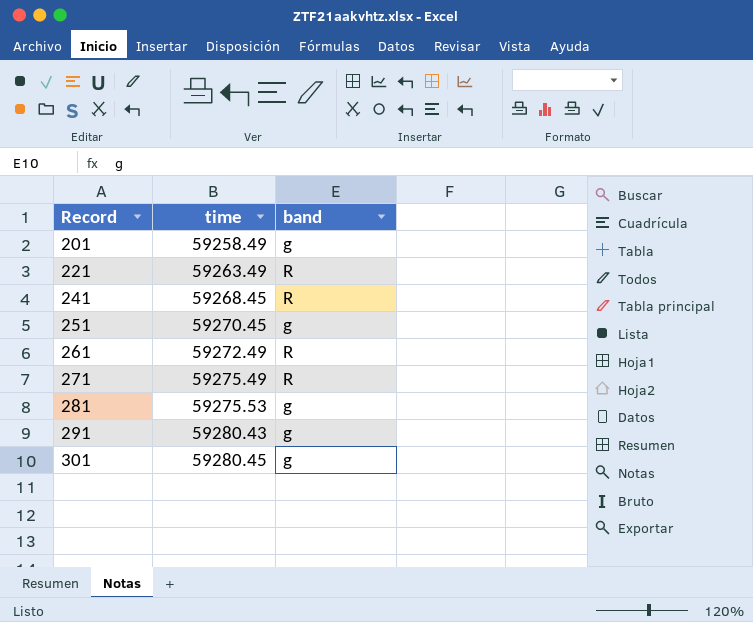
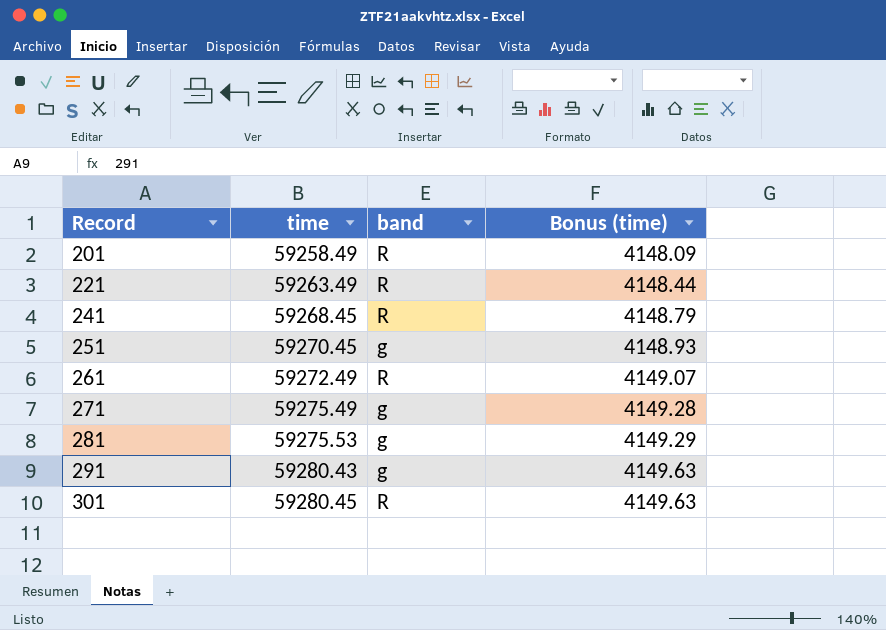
column Bonus (time) | formula: none -> [time] * 0.07
201 | band: g -> R
271 | band: R -> g
301 | band: g -> R

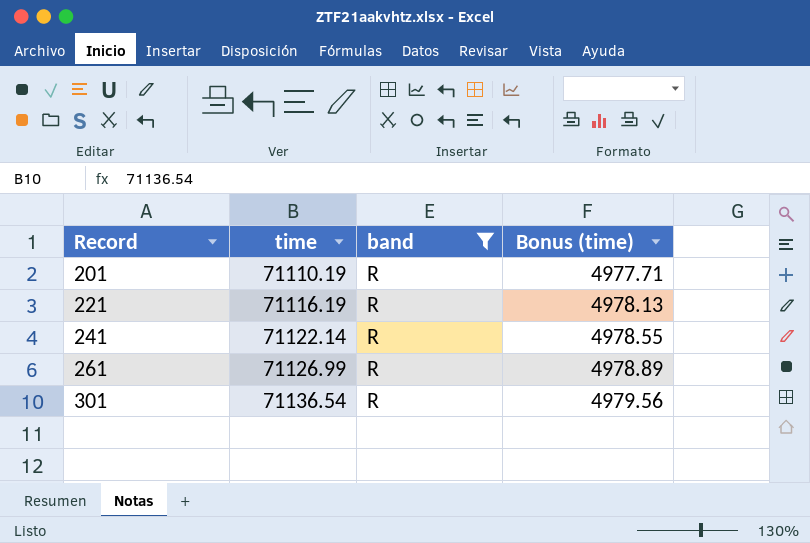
filter: none -> band = R
201 | time: 59258.49 -> 71110.19
201 | Bonus (time): 4148.09 -> 4977.71
221 | time: 59263.49 -> 71116.19
221 | Bonus (time): 4148.44 -> 4978.13
241 | time: 59268.45 -> 71122.14
241 | Bonus (time): 4148.79 -> 4978.55
261 | time: 59272.49 -> 71126.99
261 | Bonus (time): 4149.07 -> 4978.89
301 | time: 59280.45 -> 71136.54
301 | Bonus (time): 4149.63 -> 4979.56

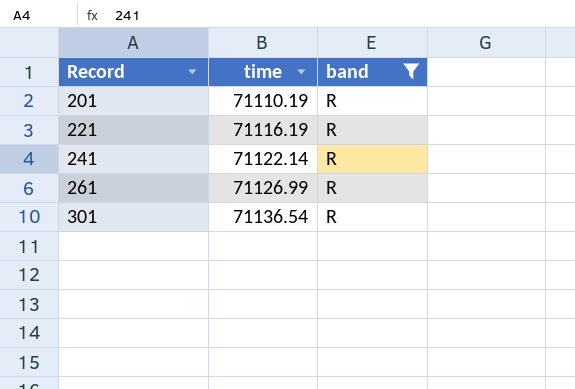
column Bonus (time) | formula: [time] * 0.07 -> none

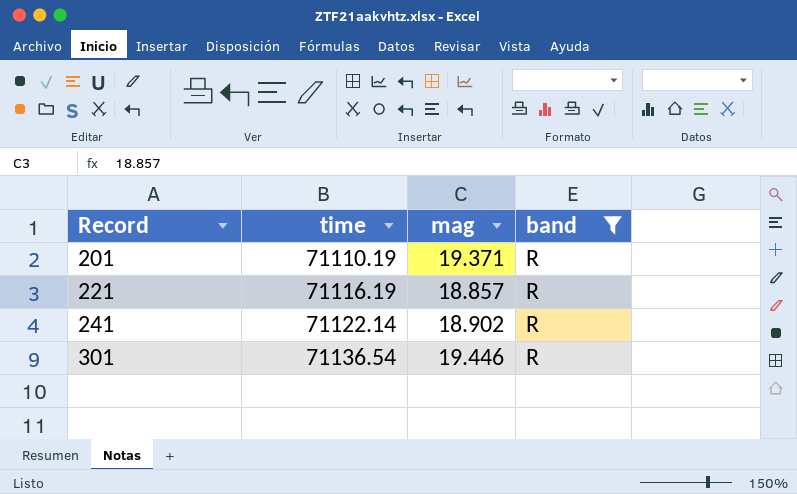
column mag | position: none -> 3
row 261: 71126.99 | R -> none

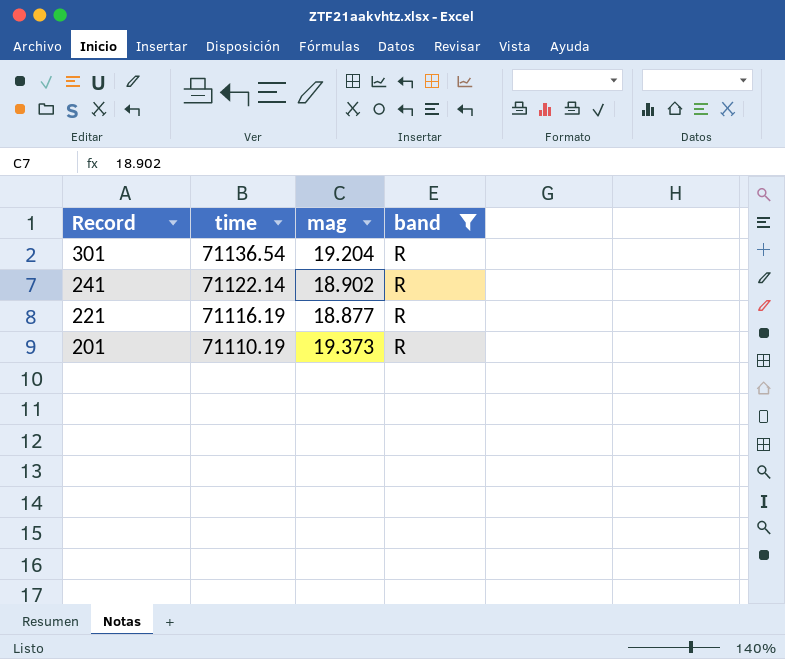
row order: Record ascending -> Record descending
301 | mag: 19.446 -> 19.204
221 | mag: 18.857 -> 18.877
201 | mag: 19.371 -> 19.373

